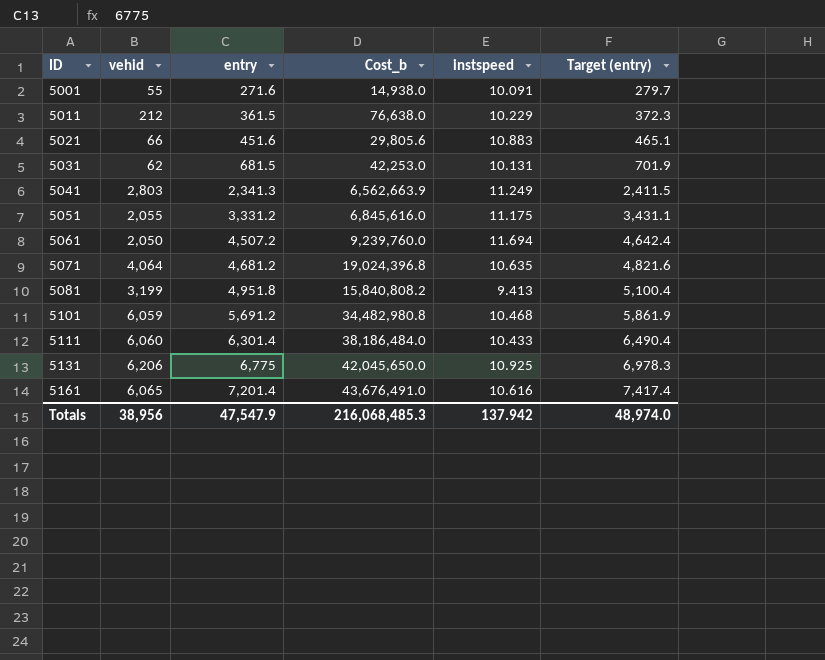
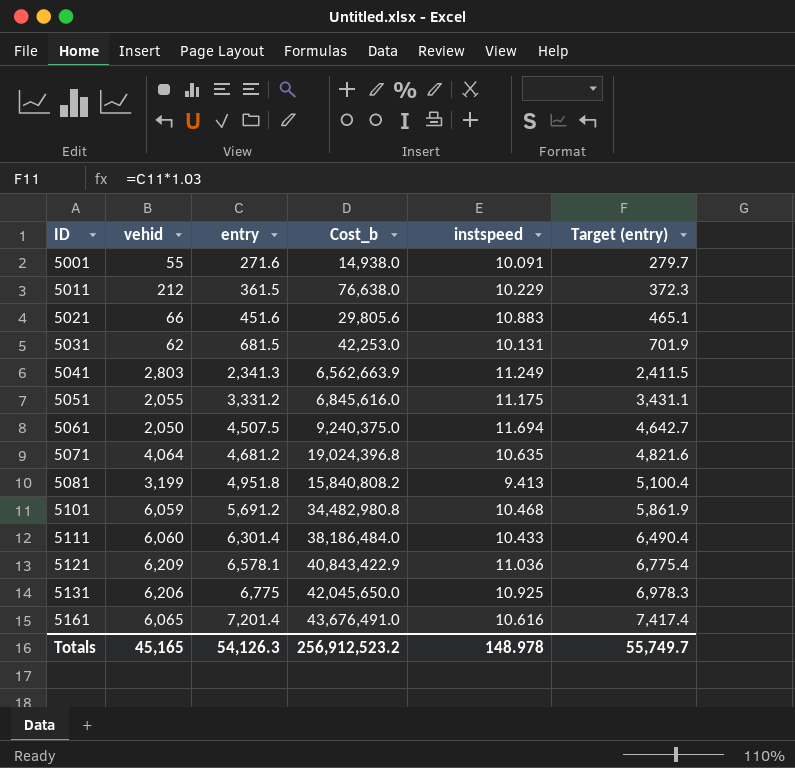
5061 | entry: 4,507.2 -> 4,507.5
5061 | Cost_b: 9,239,760.0 -> 9,240,375.0
5061 | Target (entry): 4,642.4 -> 4,642.7
row 5121: none -> 6,209 | 6,578.1 | 40,843,422.9 | 11.036 | 6,775.4
Totals | vehid: 38,956 -> 45,165
Totals | entry: 47,547.9 -> 54,126.3
Totals | Cost_b: 216,068,485.3 -> 256,912,523.2
Totals | instspeed: 137.942 -> 148.978
Totals | Target (entry): 48,974.0 -> 55,749.7

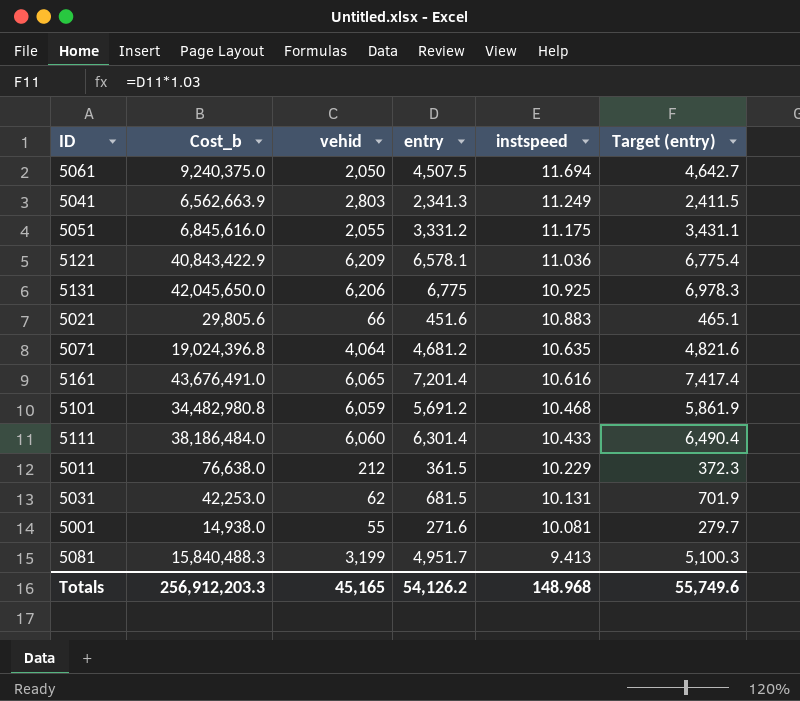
row order: ID ascending -> instspeed descending
column Cost_b | position: 4 -> 2
5001 | instspeed: 10.091 -> 10.081
5081 | Cost_b: 15,840,808.2 -> 15,840,488.3
5081 | entry: 4,951.8 -> 4,951.7
5081 | Target (entry): 5,100.4 -> 5,100.3
Totals | Cost_b: 256,912,523.2 -> 256,912,203.3
Totals | entry: 54,126.3 -> 54,126.2
Totals | instspeed: 148.978 -> 148.968
Totals | Target (entry): 55,749.7 -> 55,749.6

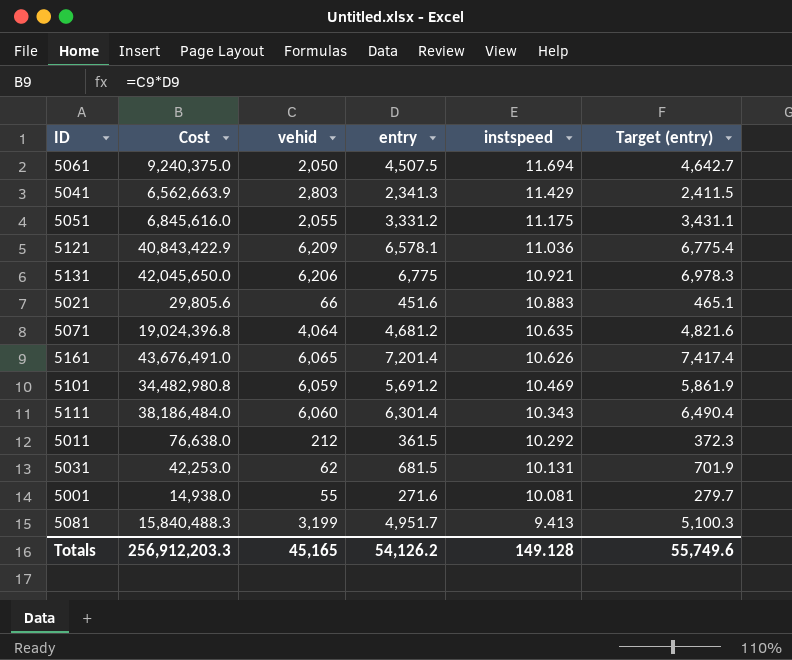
column name: Cost_b -> Cost
5041 | instspeed: 11.249 -> 11.429
5131 | instspeed: 10.925 -> 10.921
5161 | instspeed: 10.616 -> 10.626
5101 | instspeed: 10.468 -> 10.469
5111 | instspeed: 10.433 -> 10.343
5011 | instspeed: 10.229 -> 10.292
Totals | instspeed: 148.968 -> 149.128

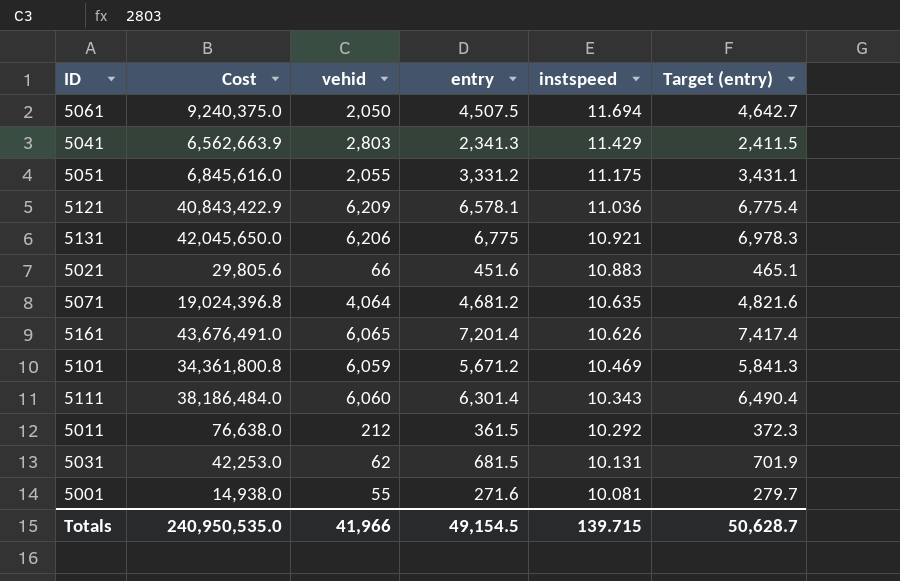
row 5081: 15,840,488.3 | 3,199 | 4,951.7 | 9.413 | 5,100.3 -> none
5101 | Cost: 34,482,980.8 -> 34,361,800.8
5101 | entry: 5,691.2 -> 5,671.2
5101 | Target (entry): 5,861.9 -> 5,841.3
Totals | Cost: 256,912,203.3 -> 240,950,535.0
Totals | vehid: 45,165 -> 41,966
Totals | entry: 54,126.2 -> 49,154.5
Totals | instspeed: 149.128 -> 139.715
Totals | Target (entry): 55,749.6 -> 50,628.7

